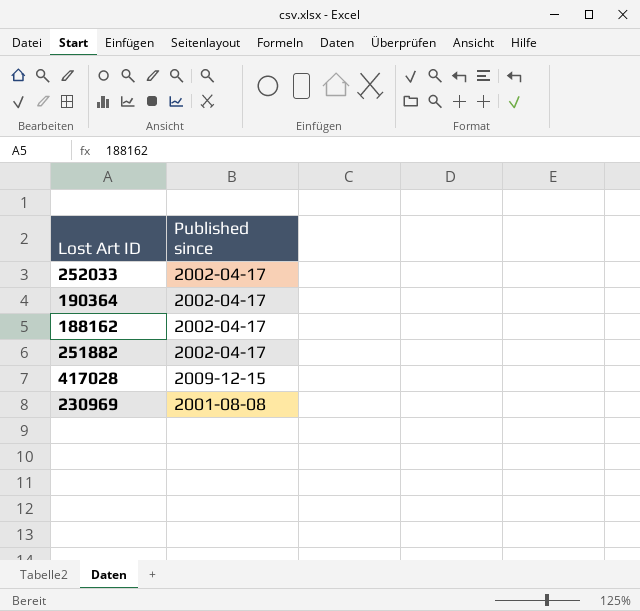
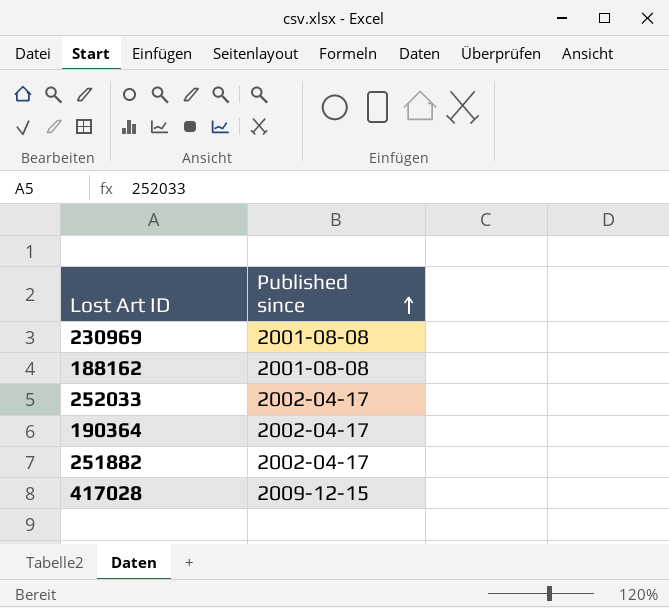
row order: none -> Published since ascending
188162 | Published since: 2002-04-17 -> 2001-08-08

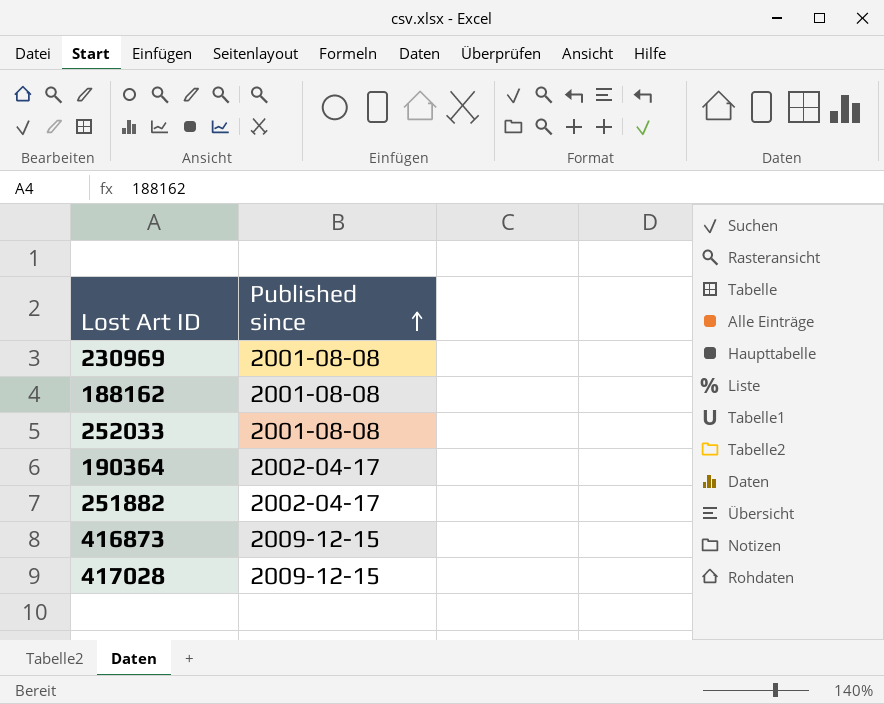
252033 | Published since: 2002-04-17 -> 2001-08-08
row 416873: none -> 2009-12-15

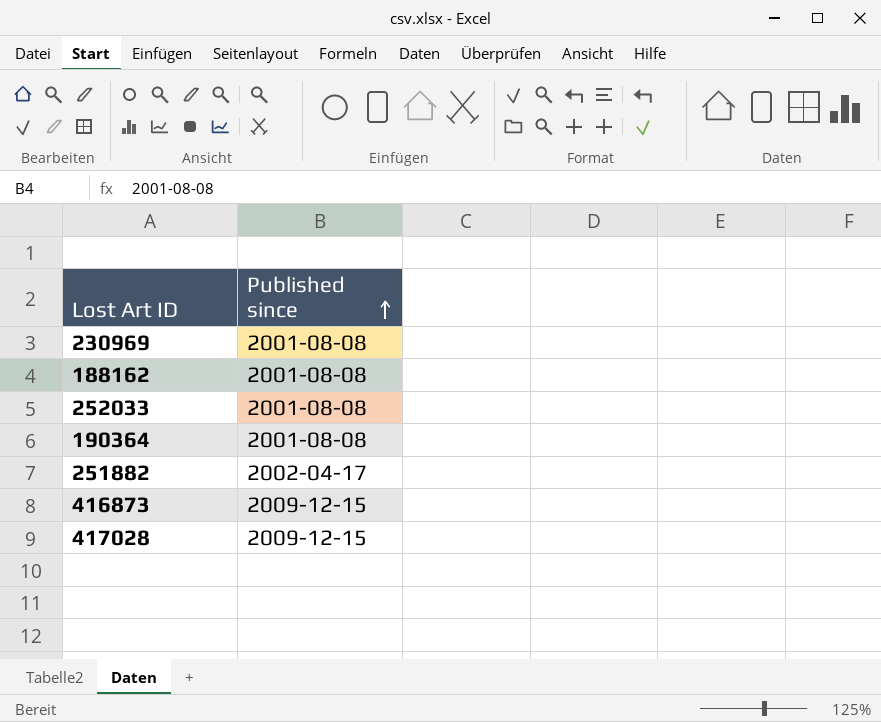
190364 | Published since: 2002-04-17 -> 2001-08-08

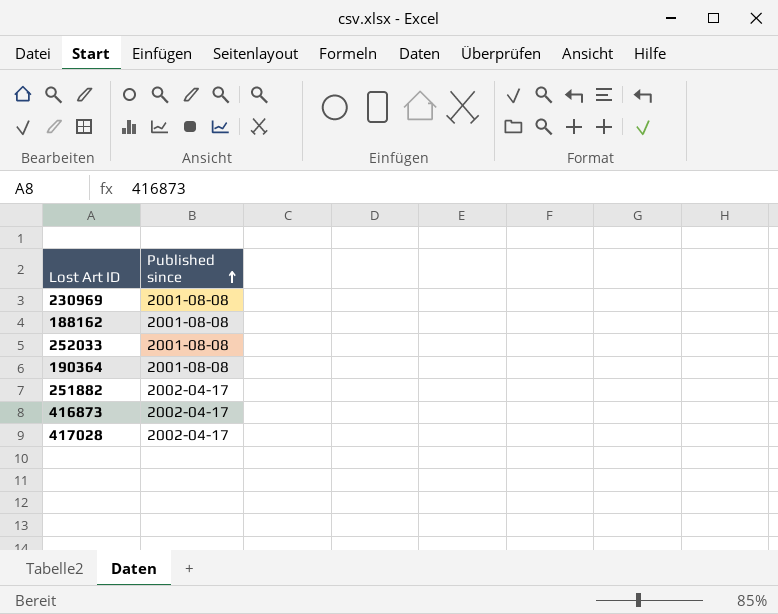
416873 | Published since: 2009-12-15 -> 2002-04-17
417028 | Published since: 2009-12-15 -> 2002-04-17

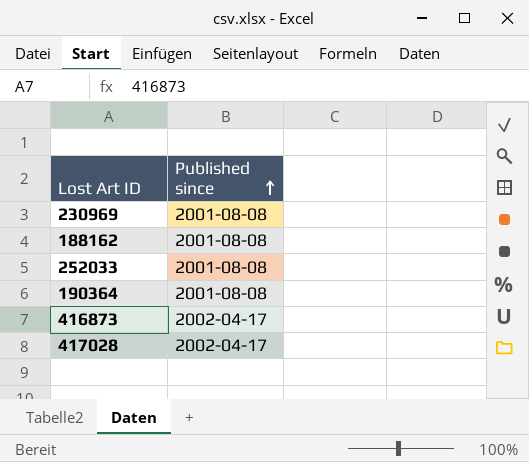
row 251882: 2002-04-17 -> none

